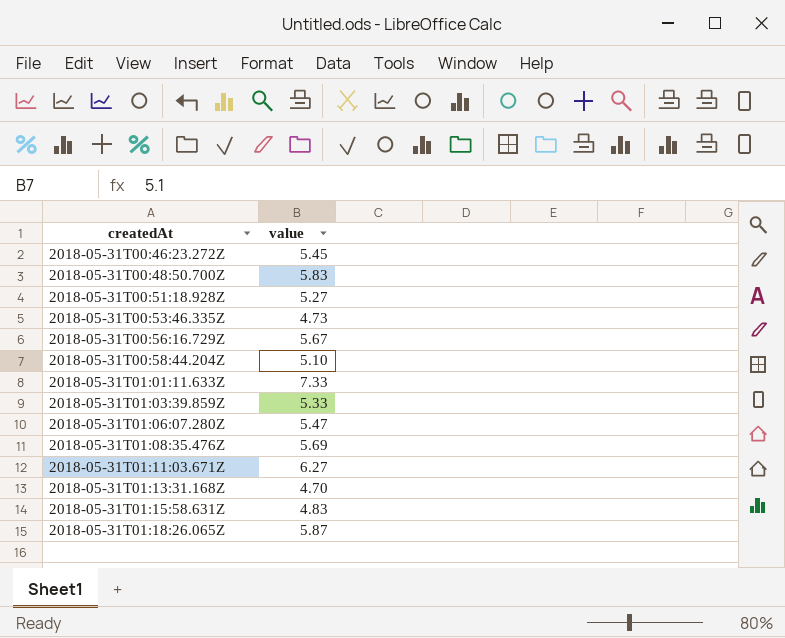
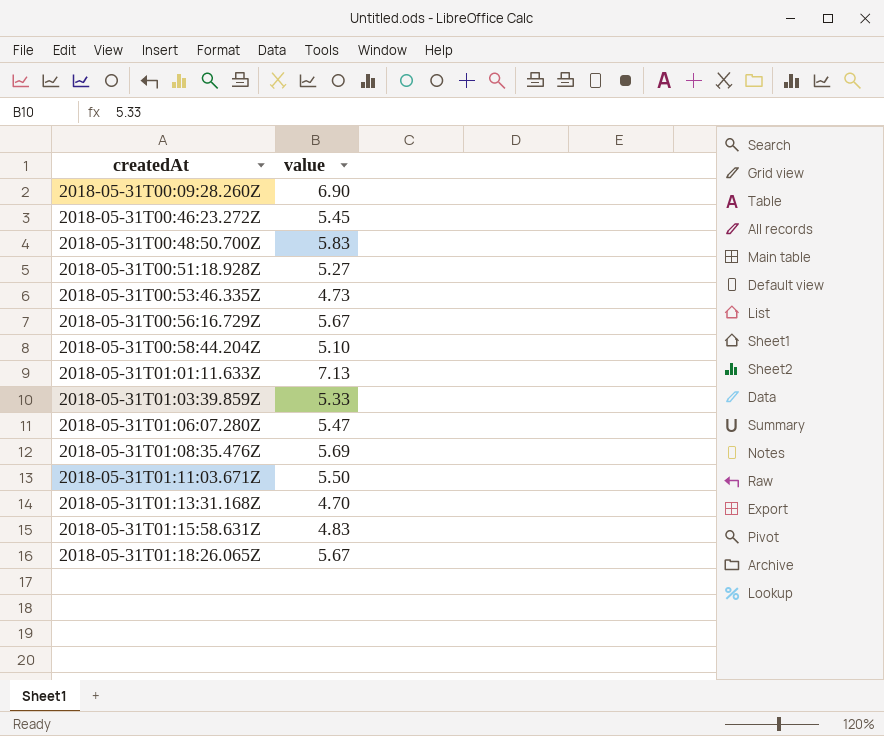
row 2018-05-31T00:09:28.260Z: none -> 6.90
2018-05-31T01:01:11.633Z | value: 7.33 -> 7.13
2018-05-31T01:11:03.671Z | value: 6.27 -> 5.50
2018-05-31T01:18:26.065Z | value: 5.87 -> 5.67

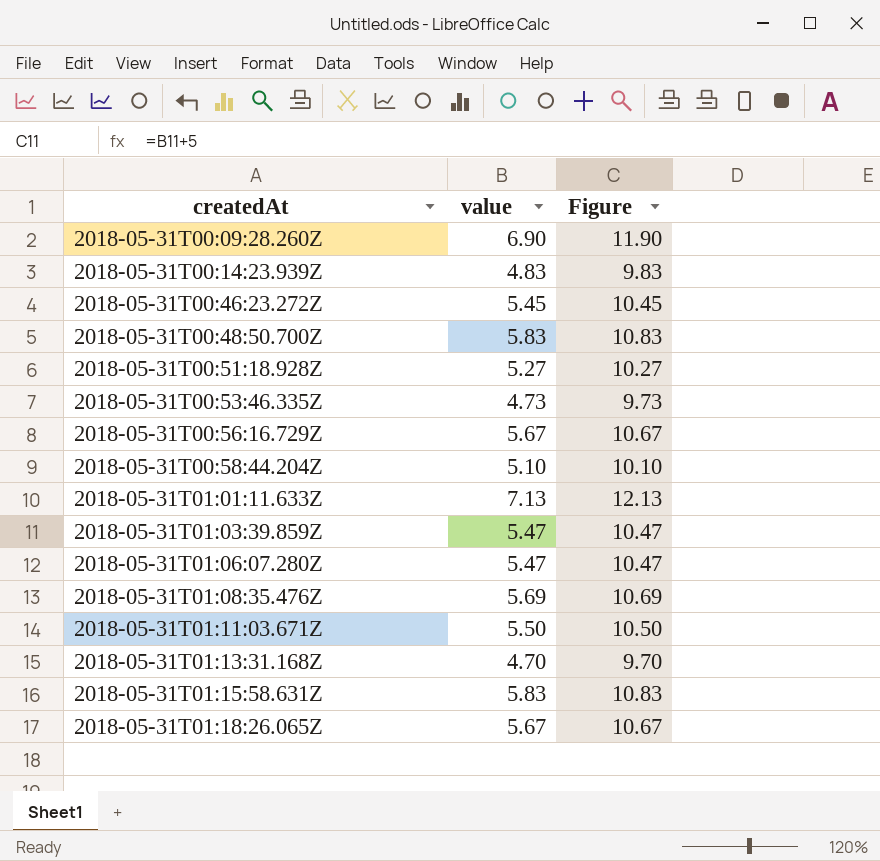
column Figure | formula: none -> [value] + 5
row 2018-05-31T00:14:23.939Z: none -> 4.83 | 9.83
2018-05-31T01:03:39.859Z | value: 5.33 -> 5.47
2018-05-31T01:15:58.631Z | value: 4.83 -> 5.83

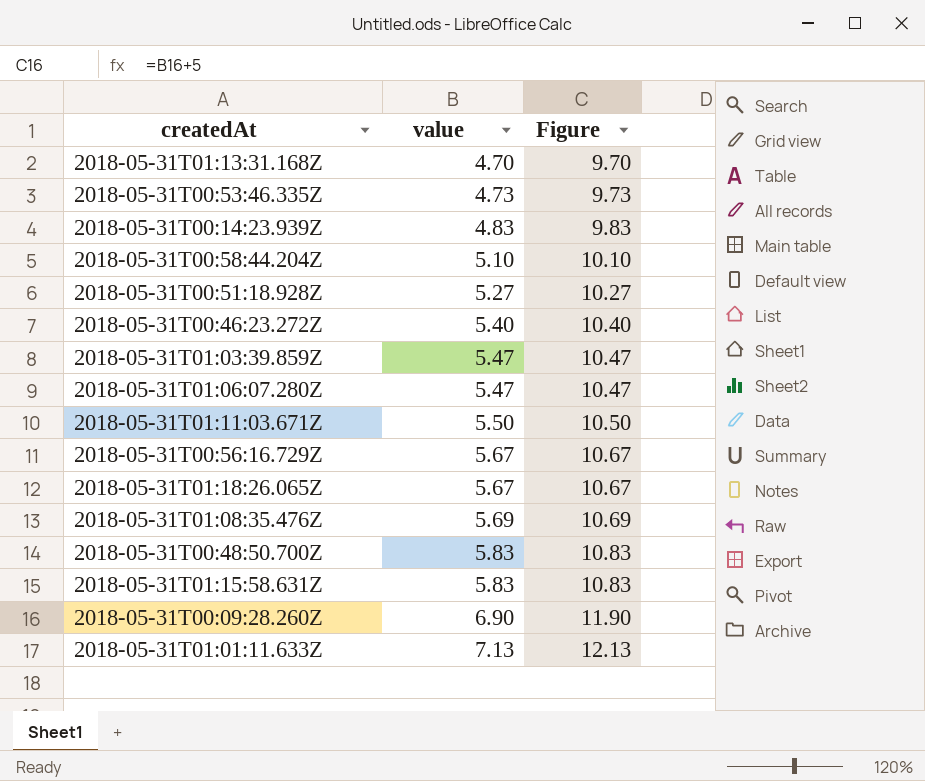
row order: createdAt ascending -> value ascending
2018-05-31T00:46:23.272Z | value: 5.45 -> 5.40
2018-05-31T00:46:23.272Z | Figure: 10.45 -> 10.40

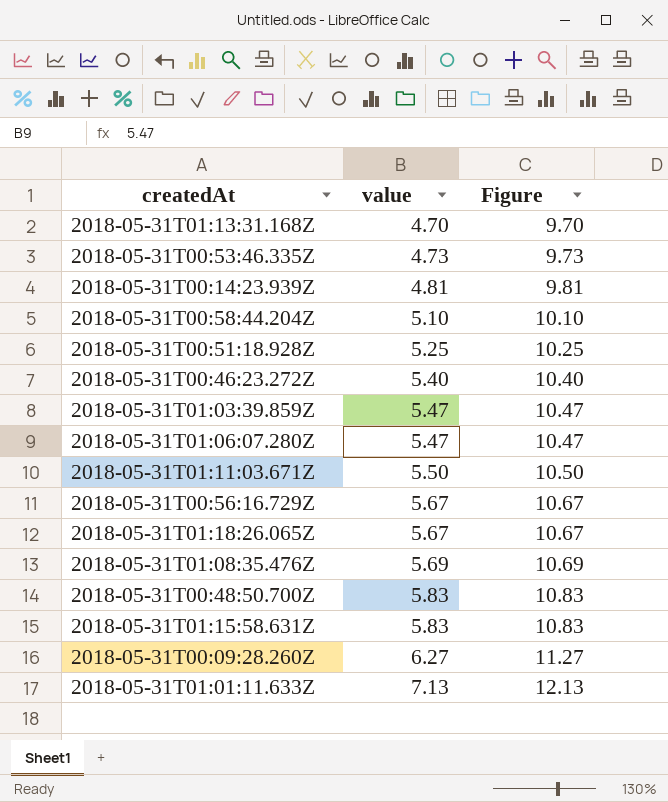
2018-05-31T00:14:23.939Z | value: 4.83 -> 4.81
2018-05-31T00:14:23.939Z | Figure: 9.83 -> 9.81
2018-05-31T00:51:18.928Z | value: 5.27 -> 5.25
2018-05-31T00:51:18.928Z | Figure: 10.27 -> 10.25
2018-05-31T00:09:28.260Z | value: 6.90 -> 6.27
2018-05-31T00:09:28.260Z | Figure: 11.90 -> 11.27

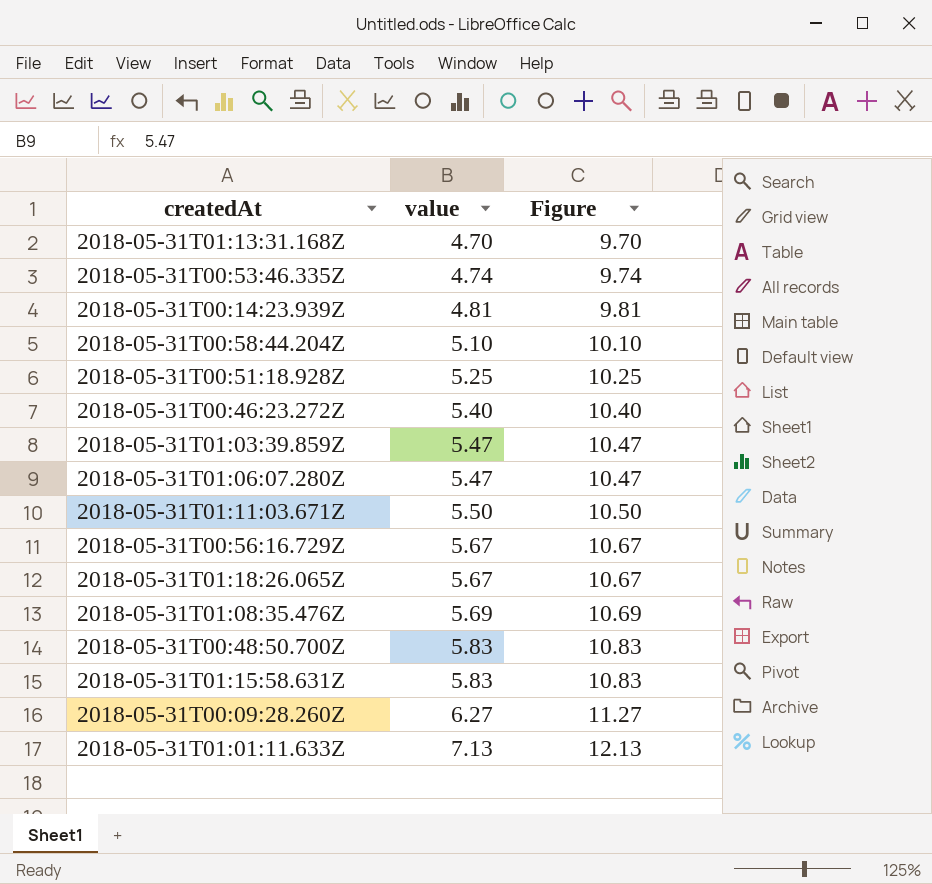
2018-05-31T00:53:46.335Z | value: 4.73 -> 4.74
2018-05-31T00:53:46.335Z | Figure: 9.73 -> 9.74

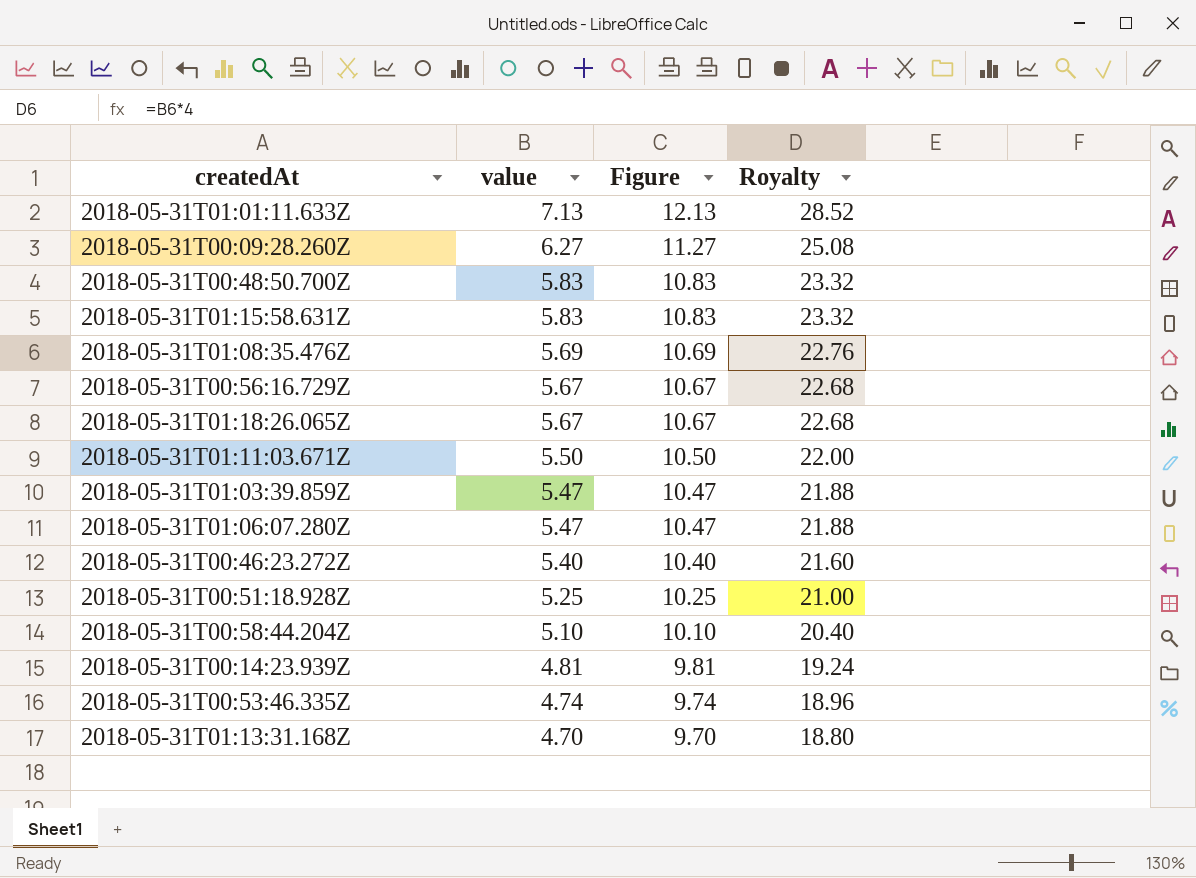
row order: value ascending -> value descending
column Royalty | formula: none -> [value] * 4

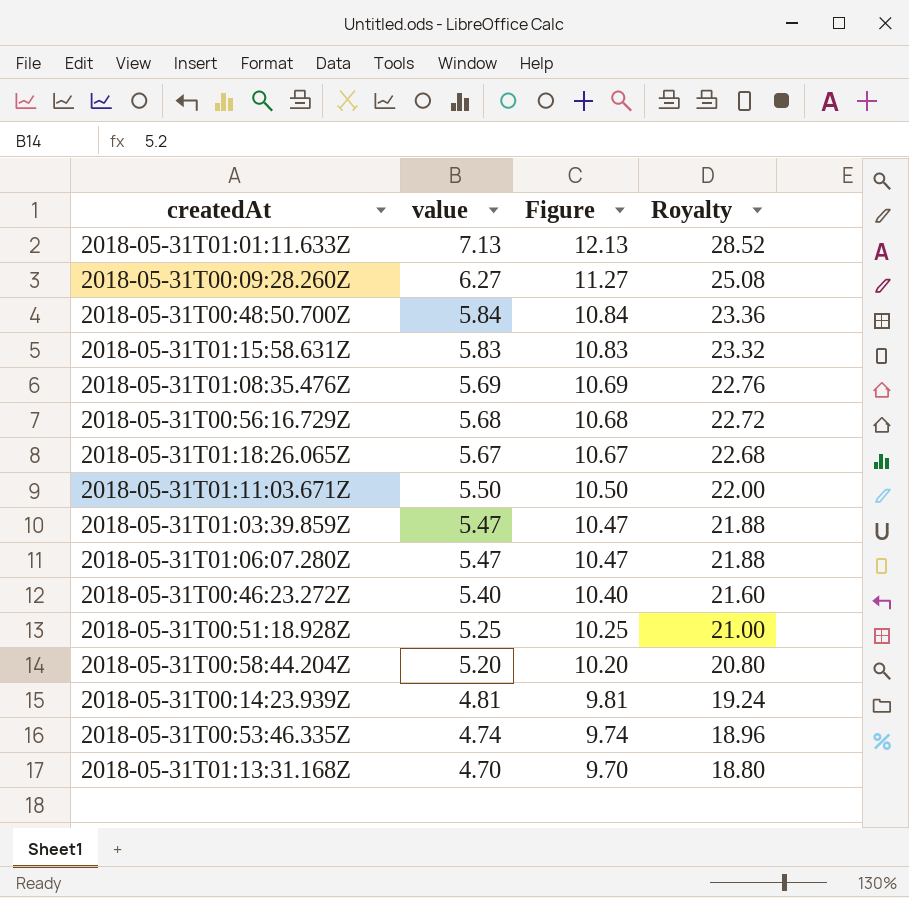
2018-05-31T00:48:50.700Z | value: 5.83 -> 5.84
2018-05-31T00:48:50.700Z | Figure: 10.83 -> 10.84
2018-05-31T00:48:50.700Z | Royalty: 23.32 -> 23.36
2018-05-31T00:56:16.729Z | value: 5.67 -> 5.68
2018-05-31T00:56:16.729Z | Figure: 10.67 -> 10.68
2018-05-31T00:56:16.729Z | Royalty: 22.68 -> 22.72
2018-05-31T00:58:44.204Z | value: 5.10 -> 5.20
2018-05-31T00:58:44.204Z | Figure: 10.10 -> 10.20
2018-05-31T00:58:44.204Z | Royalty: 20.40 -> 20.80

